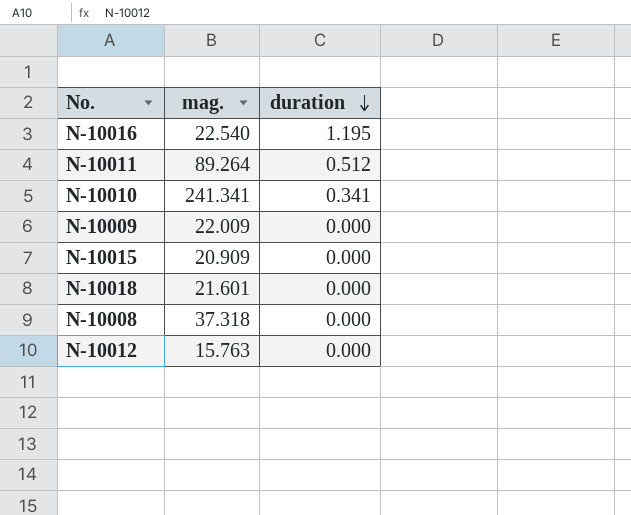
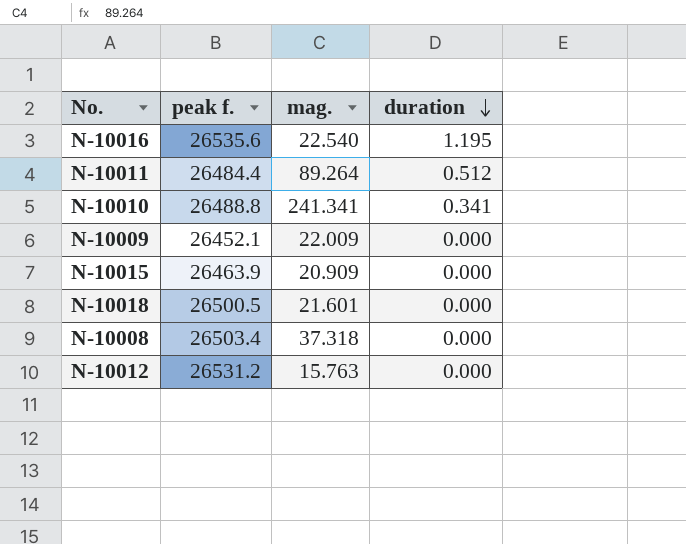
column peak f. | position: none -> 2

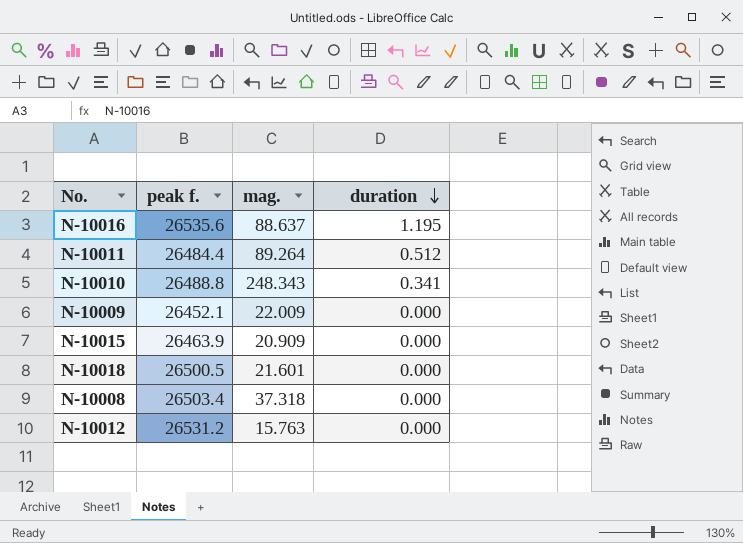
N-10016 | mag.: 22.540 -> 88.637
N-10010 | mag.: 241.341 -> 248.343

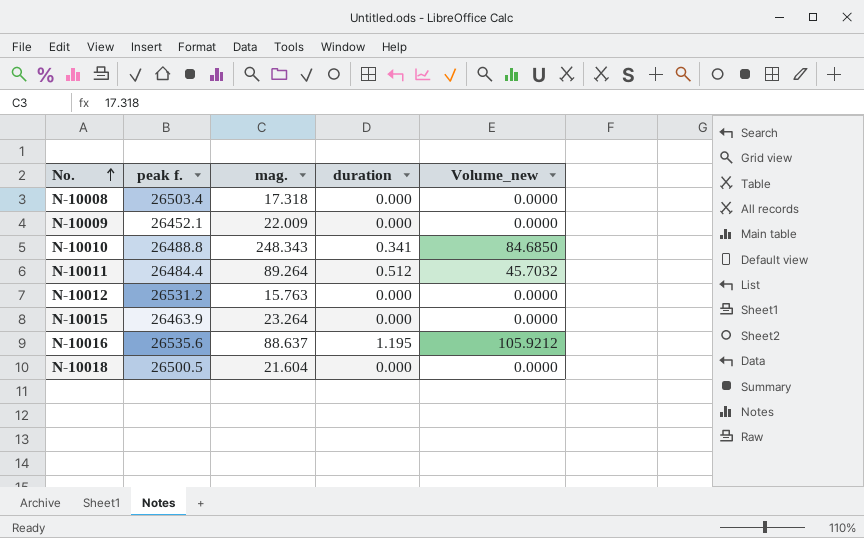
row order: duration descending -> No. ascending
column Volume_new | formula: none -> [mag.] * [duration]
N-10008 | mag.: 37.318 -> 17.318
N-10015 | mag.: 20.909 -> 23.264
N-10018 | mag.: 21.601 -> 21.604

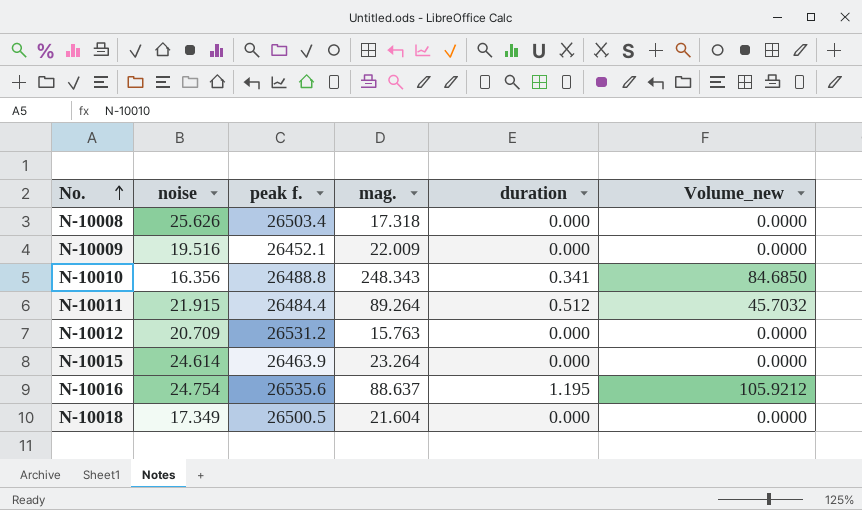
column noise | position: none -> 2

